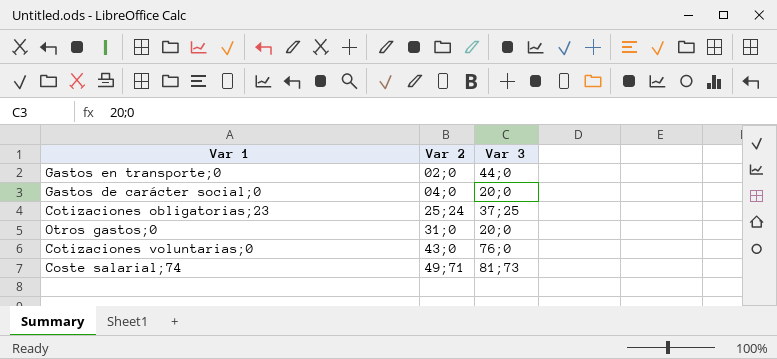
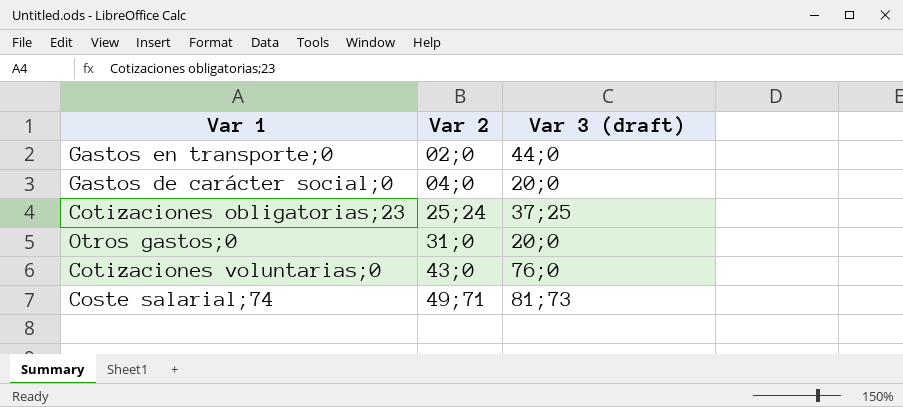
column name: Var 3 -> Var 3 (draft)

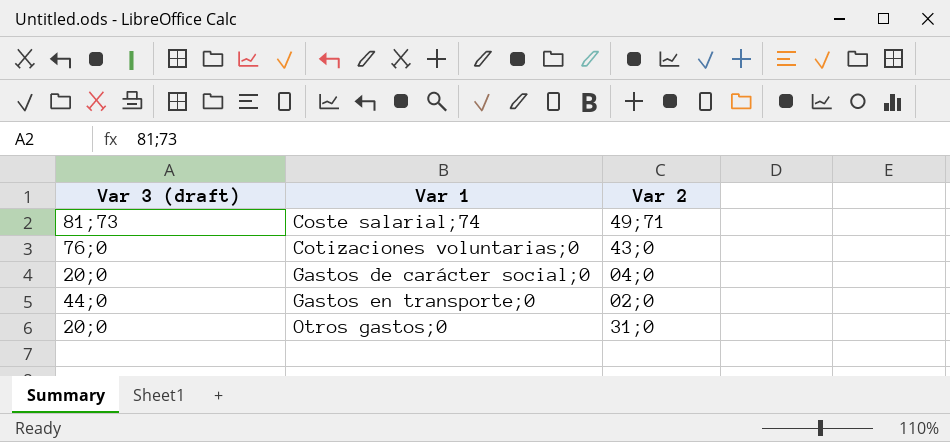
row order: Var 2 ascending -> Var 1 ascending
column Var 3 (draft) | position: 3 -> 1
row Cotizaciones obligatorias;23: 25;24 | 37;25 -> none

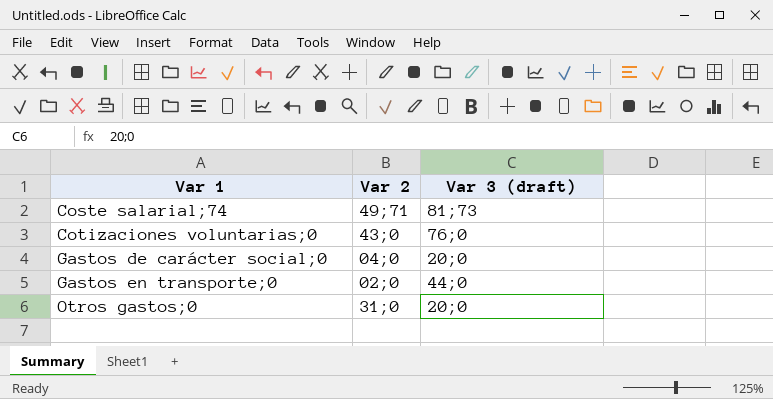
column Var 3 (draft) | position: 1 -> 3

